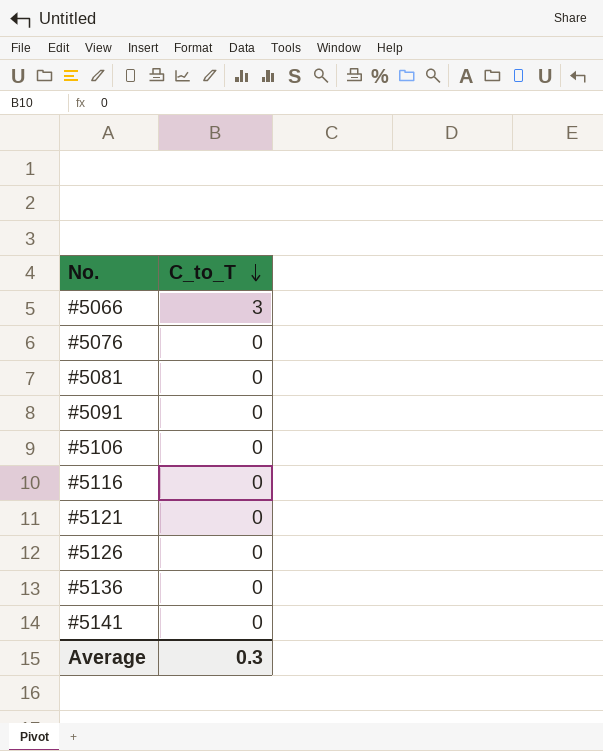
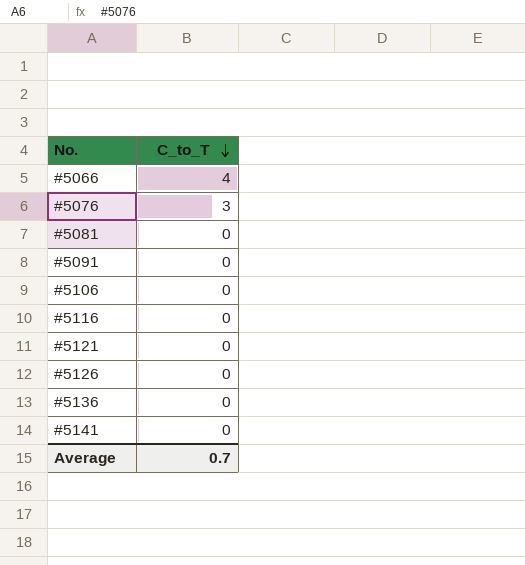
#5066 | C_to_T: 3 -> 4
#5076 | C_to_T: 0 -> 3
Average | C_to_T: 0.3 -> 0.7

